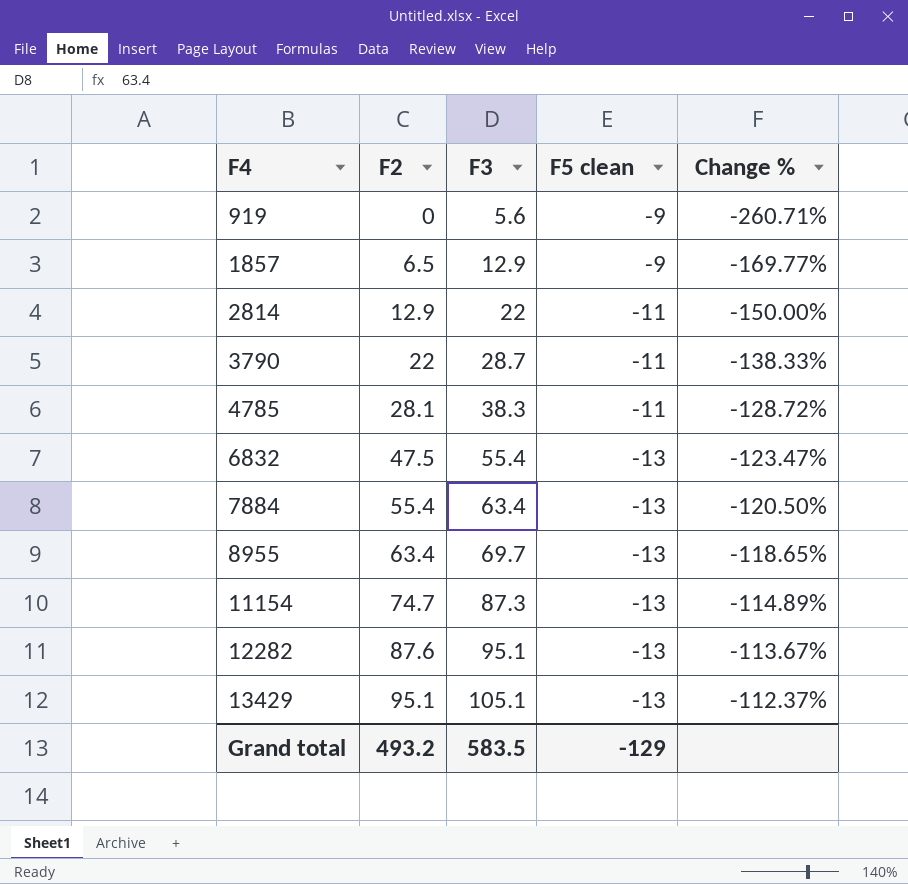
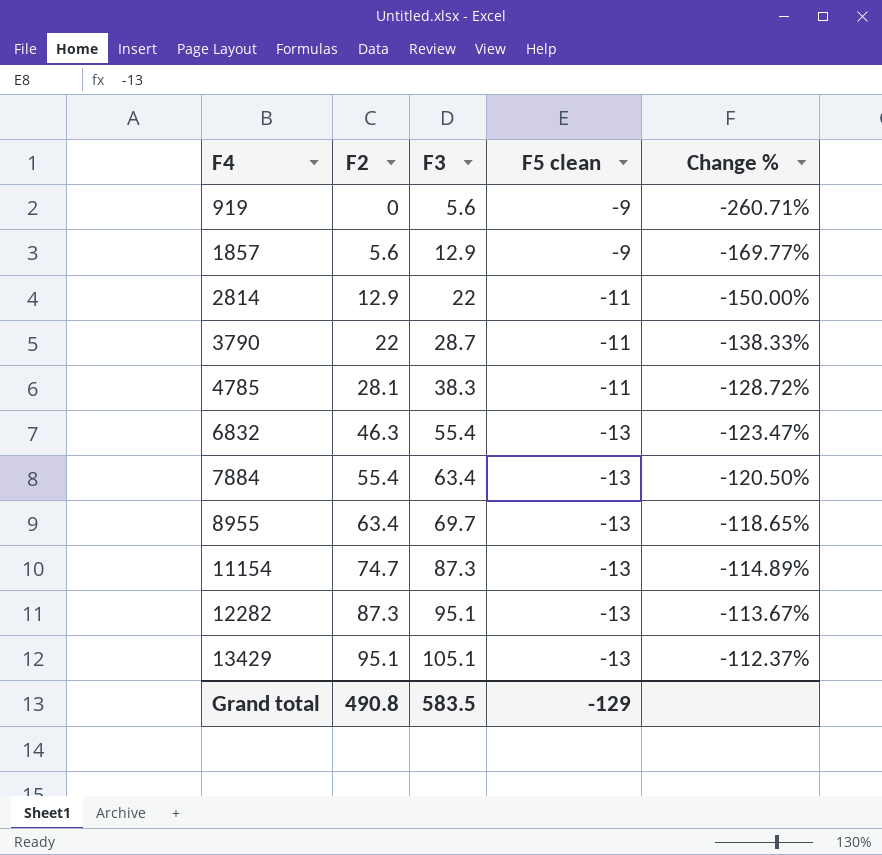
1857 | F2: 6.5 -> 5.6
6832 | F2: 47.5 -> 46.3
12282 | F2: 87.6 -> 87.3
Grand total | F2: 493.2 -> 490.8

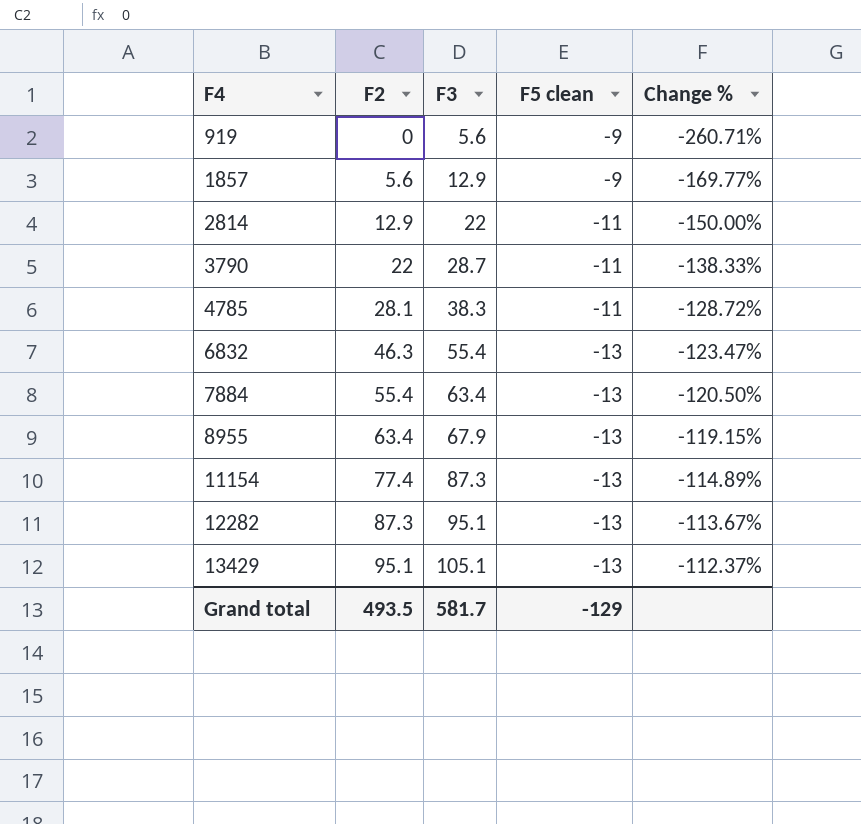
8955 | F3: 69.7 -> 67.9
8955 | Change %: -118.65% -> -119.15%
11154 | F2: 74.7 -> 77.4
Grand total | F2: 490.8 -> 493.5
Grand total | F3: 583.5 -> 581.7

